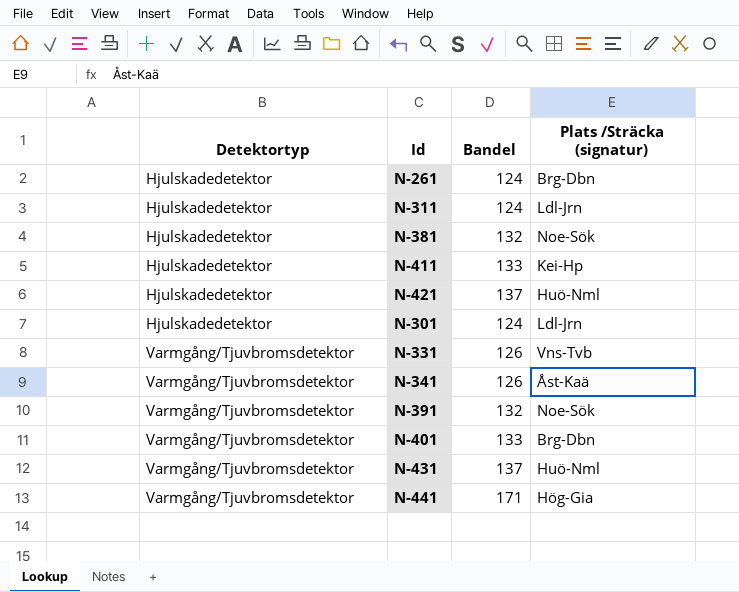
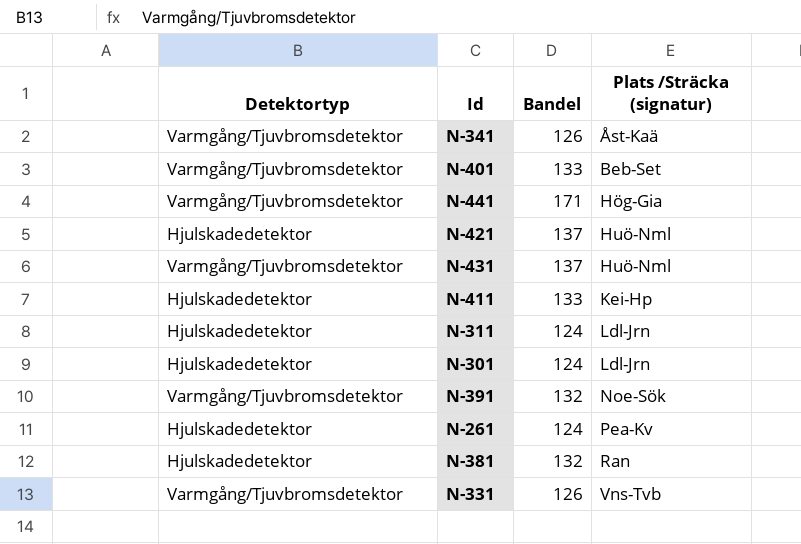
row order: Detektortyp ascending -> Plats /Sträcka (signatur) ascending
N-401 | Plats /Sträcka (signatur): Brg-Dbn -> Beb-Set
N-261 | Plats /Sträcka (signatur): Brg-Dbn -> Pea-Kv
N-381 | Plats /Sträcka (signatur): Noe-Sök -> Ran

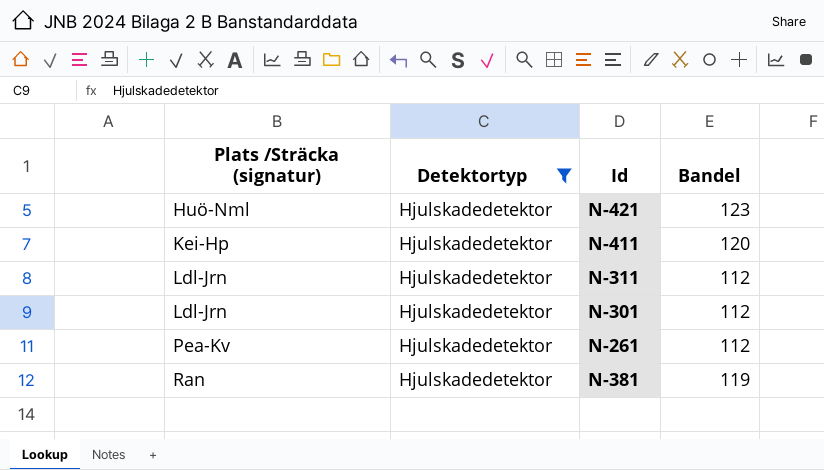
filter: none -> Detektortyp = Hjulskadedetektor
column Plats /Sträcka (signatur) | position: 4 -> 1
N-421 | Bandel: 137 -> 123
N-411 | Bandel: 133 -> 120
N-311 | Bandel: 124 -> 112
N-301 | Bandel: 124 -> 112
N-261 | Bandel: 124 -> 112
N-381 | Bandel: 132 -> 119

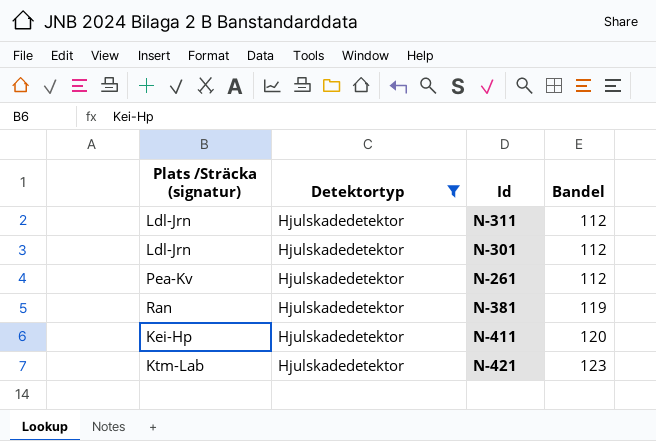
row order: Plats /Sträcka (signatur) ascending -> Bandel ascending
N-421 | Plats /Sträcka (signatur): Huö-Nml -> Ktm-Lab

